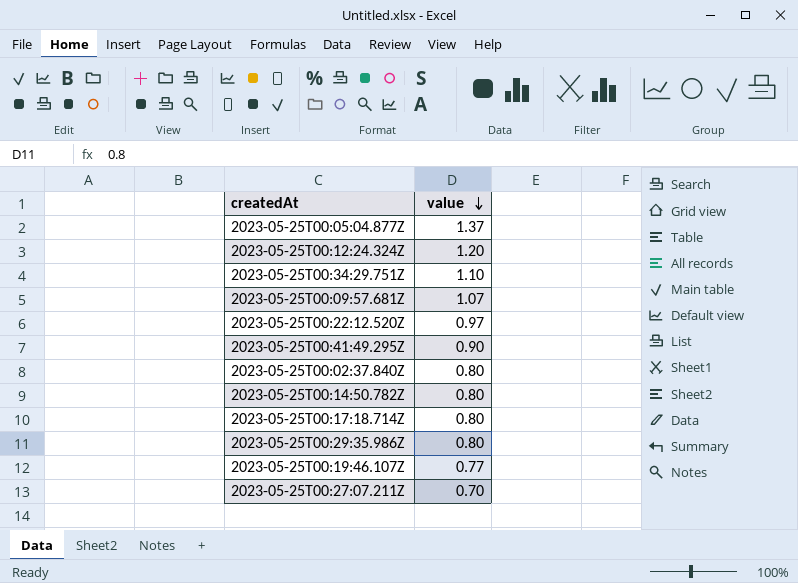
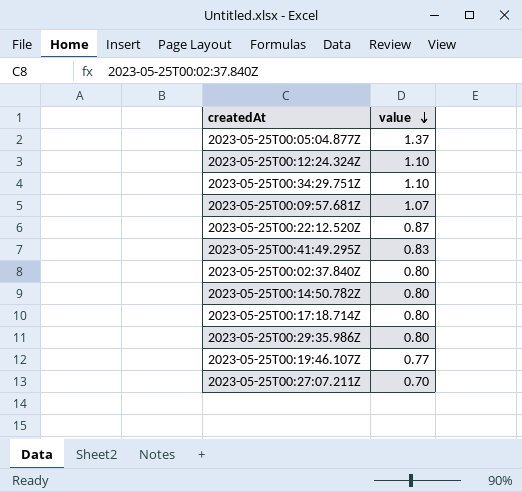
2023-05-25T00:12:24.324Z | value: 1.20 -> 1.10
2023-05-25T00:22:12.520Z | value: 0.97 -> 0.87
2023-05-25T00:41:49.295Z | value: 0.90 -> 0.83

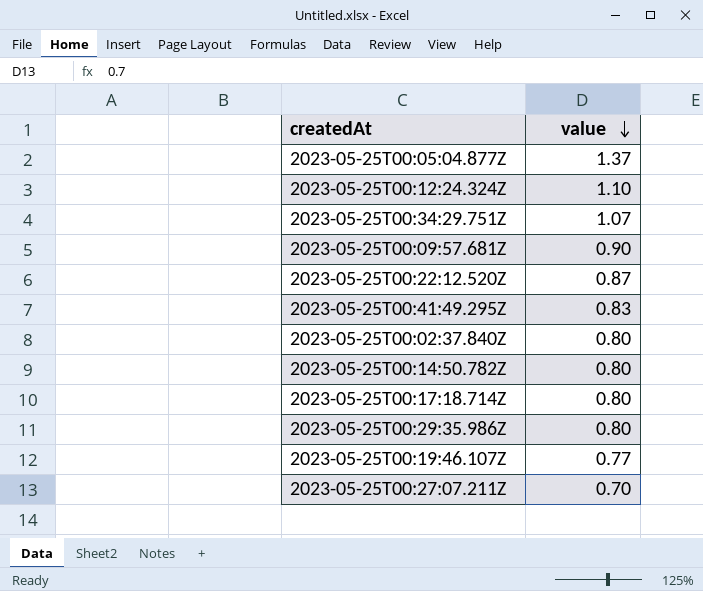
2023-05-25T00:34:29.751Z | value: 1.10 -> 1.07
2023-05-25T00:09:57.681Z | value: 1.07 -> 0.90

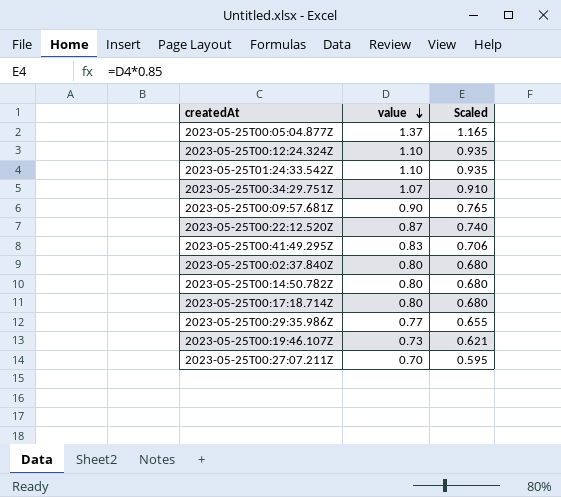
column Scaled | formula: none -> [value] * 0.85
row 2023-05-25T01:24:33.542Z: none -> 1.10 | 0.935
2023-05-25T00:29:35.986Z | value: 0.80 -> 0.77
2023-05-25T00:19:46.107Z | value: 0.77 -> 0.73

